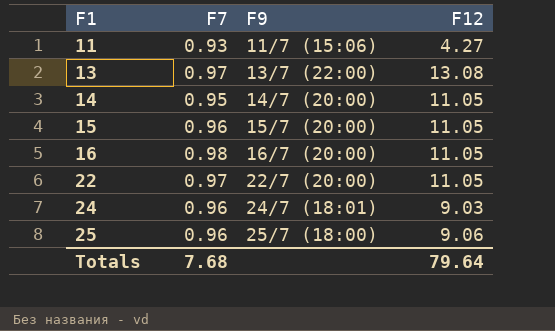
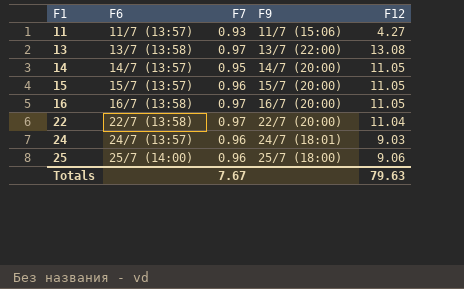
column F6 | position: none -> 2
16 | F7: 0.98 -> 0.97
22 | F12: 11.05 -> 11.04
Totals | F7: 7.68 -> 7.67
Totals | F12: 79.64 -> 79.63

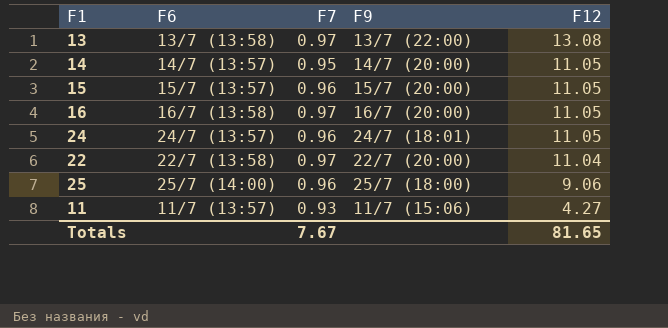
row order: F1 ascending -> F12 descending
24 | F12: 9.03 -> 11.05
Totals | F12: 79.63 -> 81.65

